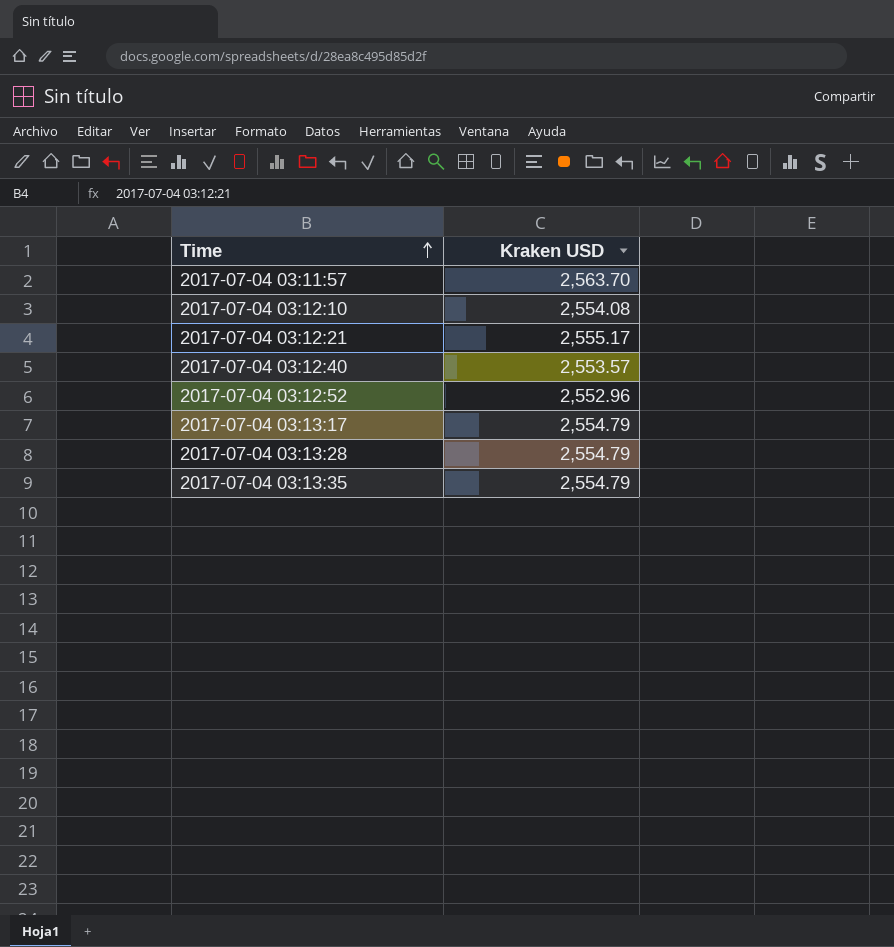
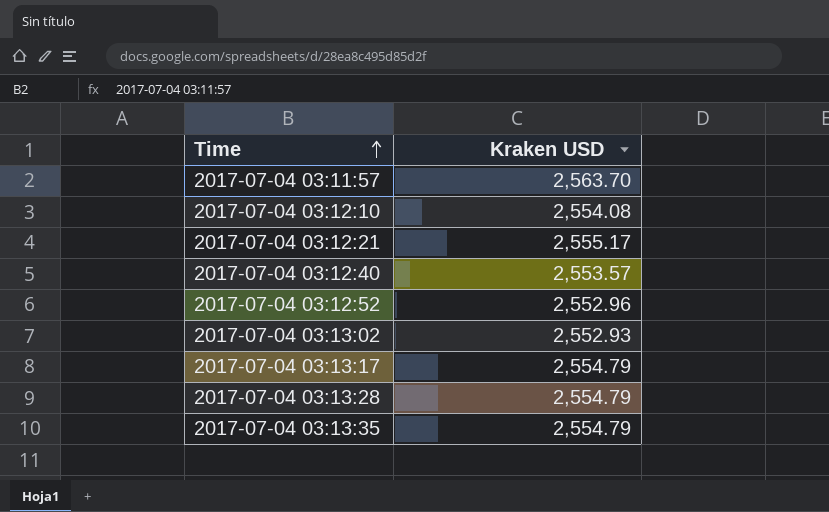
row 2017-07-04 03:13:02: none -> 2,552.93

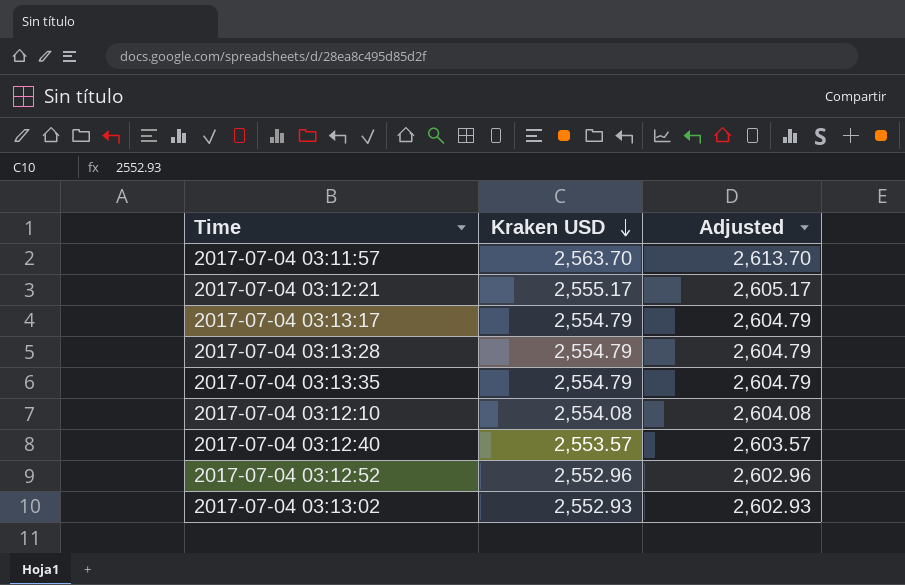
row order: Time ascending -> Kraken USD descending
column Adjusted | formula: none -> [Kraken USD] + 50

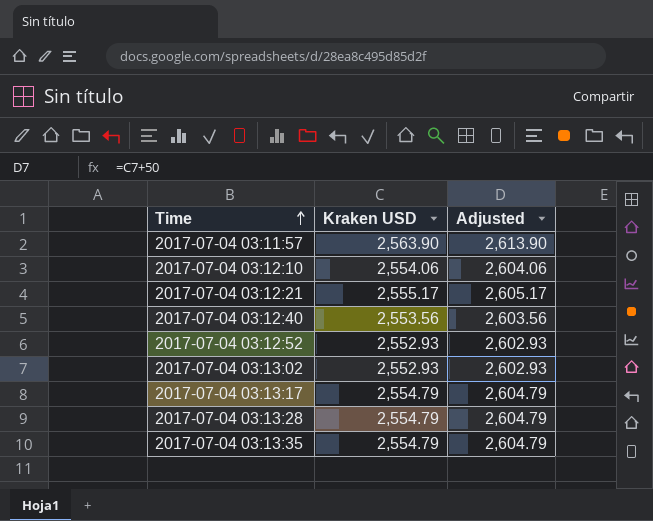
row order: Kraken USD descending -> Time ascending
2017-07-04 03:11:57 | Kraken USD: 2,563.70 -> 2,563.90
2017-07-04 03:11:57 | Adjusted: 2,613.70 -> 2,613.90
2017-07-04 03:12:10 | Kraken USD: 2,554.08 -> 2,554.06
2017-07-04 03:12:10 | Adjusted: 2,604.08 -> 2,604.06
2017-07-04 03:12:40 | Kraken USD: 2,553.57 -> 2,553.56
2017-07-04 03:12:40 | Adjusted: 2,603.57 -> 2,603.56
2017-07-04 03:12:52 | Kraken USD: 2,552.96 -> 2,552.93
2017-07-04 03:12:52 | Adjusted: 2,602.96 -> 2,602.93

